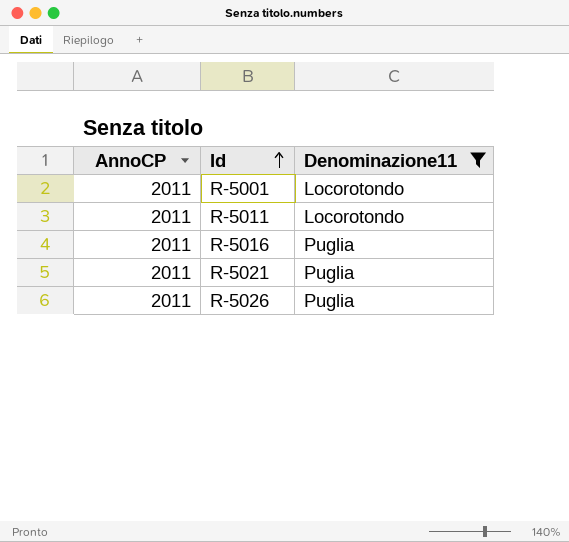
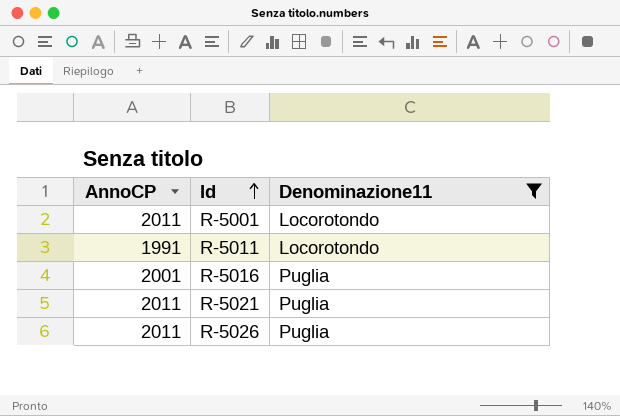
R-5011 | AnnoCP: 2011 -> 1991
R-5016 | AnnoCP: 2011 -> 2001

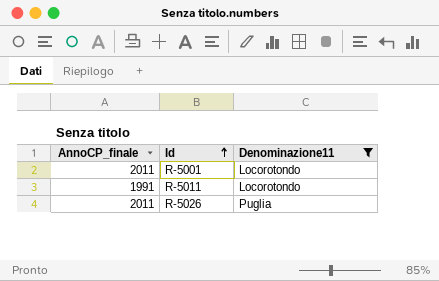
column name: AnnoCP -> AnnoCP_finale
row R-5016: 2001 | Puglia -> none
row R-5021: 2011 | Puglia -> none

